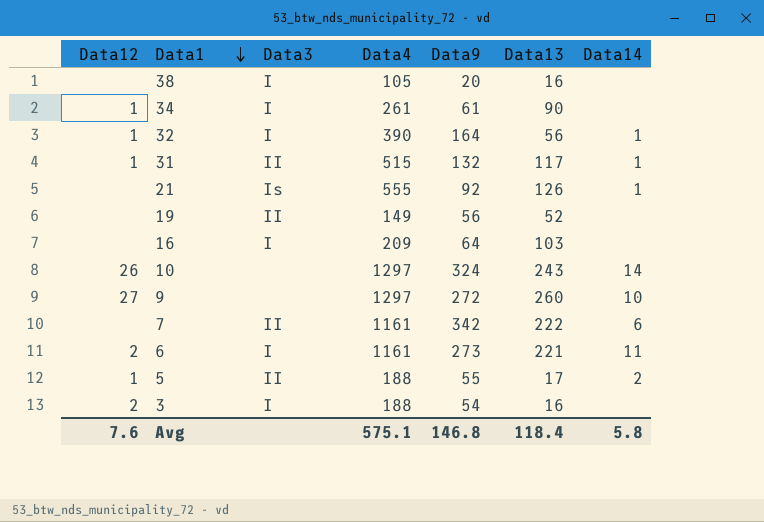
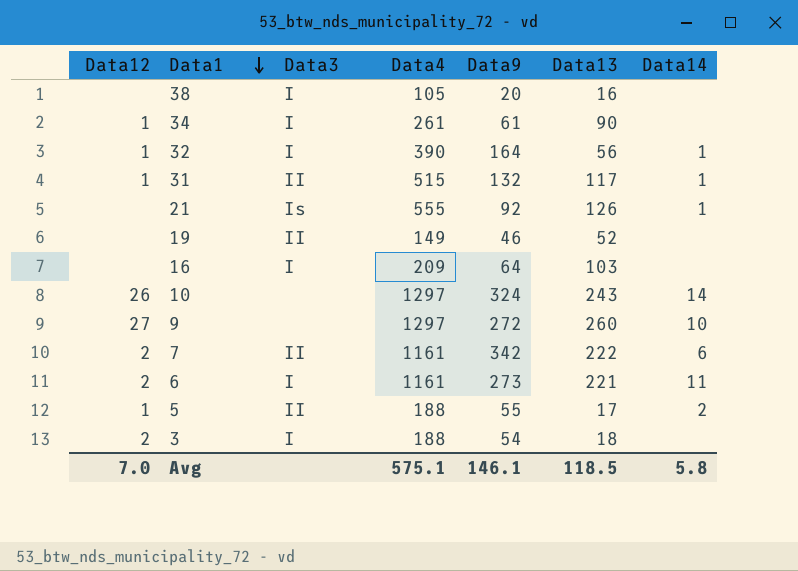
19 | Data9: 56 -> 46
7 | Data12: none -> 2
3 | Data13: 16 -> 18
Avg | Data12: 7.6 -> 7.0
Avg | Data9: 146.8 -> 146.1
Avg | Data13: 118.4 -> 118.5

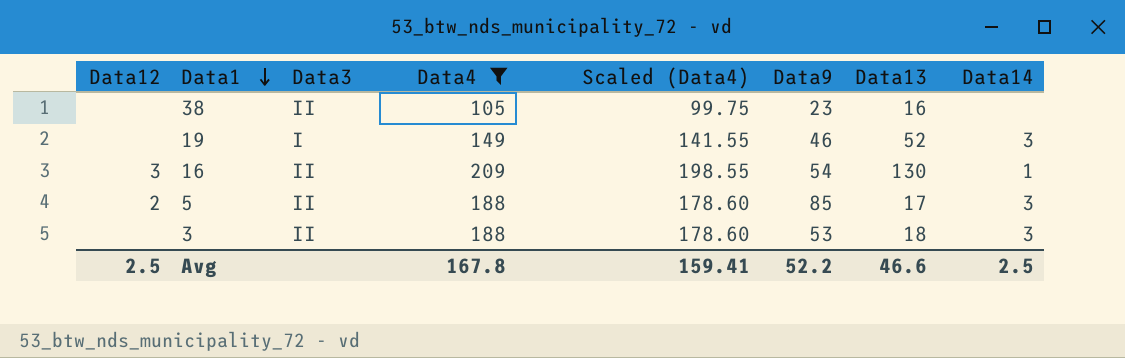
filter: none -> Data4 <= 209
column Scaled (Data4) | formula: none -> [Data4] * 0.95
38 | Data3: I -> II
38 | Data9: 20 -> 23
19 | Data3: II -> I
19 | Data14: none -> 3
16 | Data12: none -> 3
16 | Data3: I -> II
16 | Data9: 64 -> 54
16 | Data13: 103 -> 130
16 | Data14: none -> 1
5 | Data12: 1 -> 2
5 | Data9: 55 -> 85
5 | Data14: 2 -> 3
3 | Data12: 2 -> none
3 | Data3: I -> II
3 | Data9: 54 -> 53
3 | Data14: none -> 3
Avg | Data12: 7.0 -> 2.5
Avg | Data4: 575.1 -> 167.8
Avg | Data9: 146.1 -> 52.2
Avg | Data13: 118.5 -> 46.6
Avg | Data14: 5.8 -> 2.5

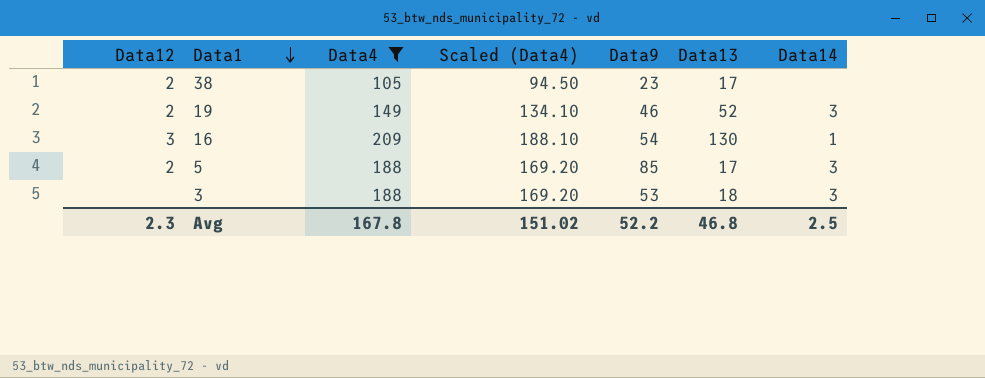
column Data3 | position: 3 -> none
column Scaled (Data4) | formula: [Data4] * 0.95 -> [Data4] * 0.9
38 | Data12: none -> 2
38 | Data13: 16 -> 17
19 | Data12: none -> 2
Avg | Data12: 2.5 -> 2.3
Avg | Scaled (Data4): 159.41 -> 151.02
Avg | Data13: 46.6 -> 46.8

